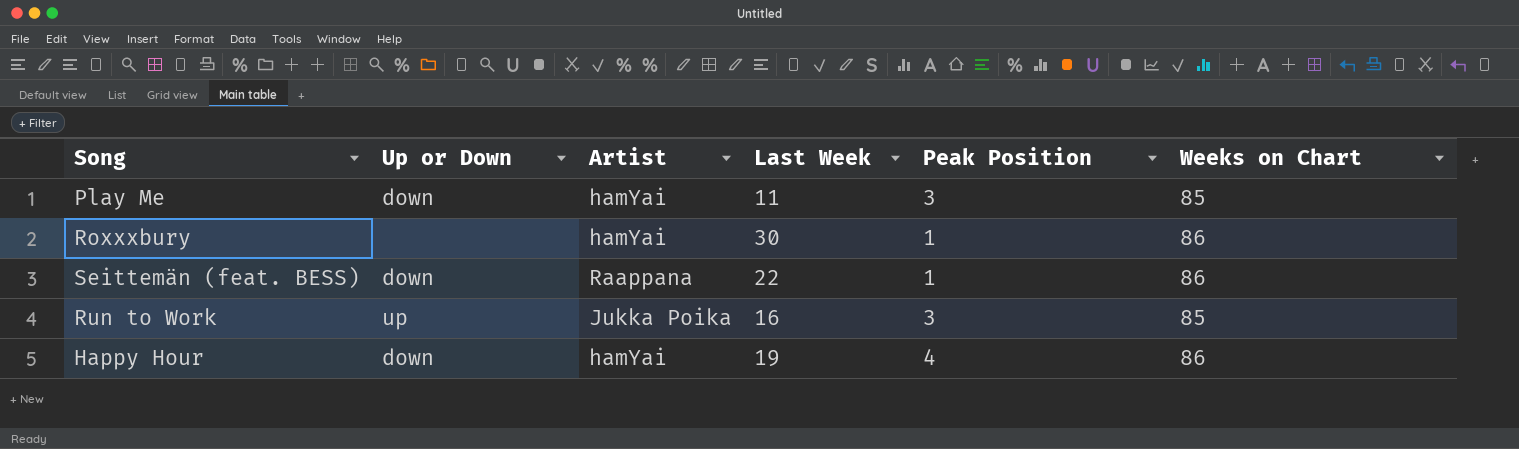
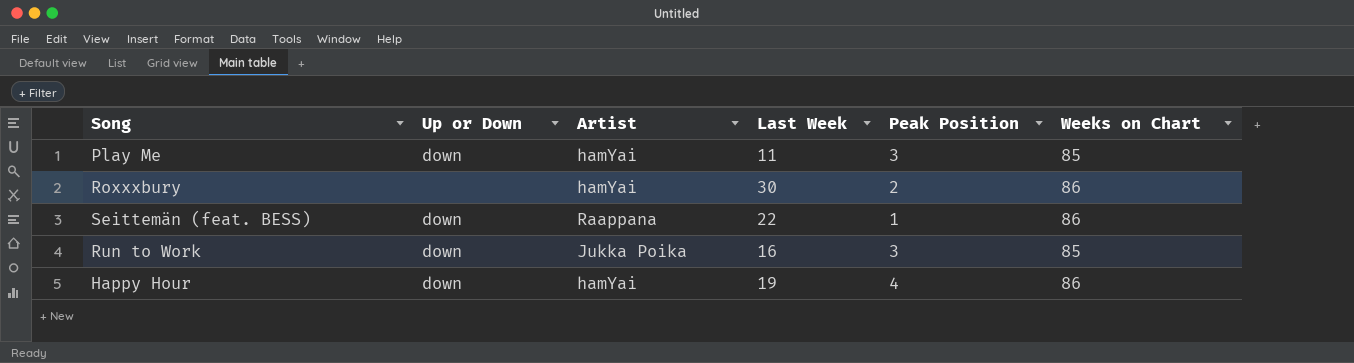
Roxxxbury | Peak Position: 1 -> 2
Run to Work | Up or Down: up -> down

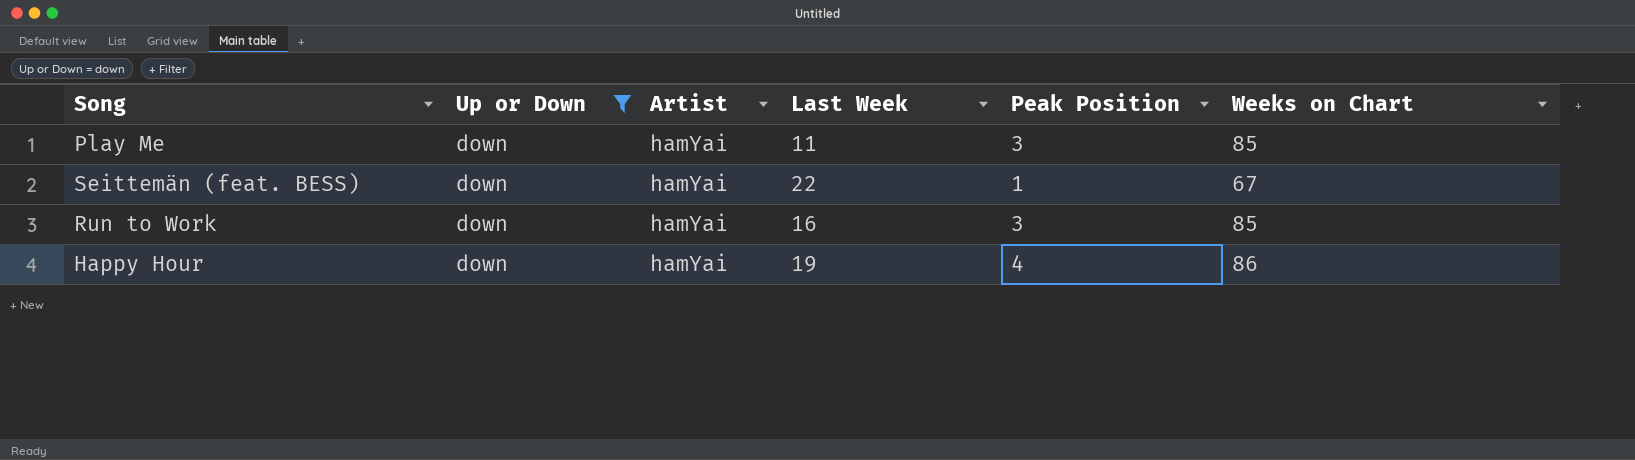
filter: none -> Up or Down = down
Seittemän (feat. BESS) | Artist: Raappana -> hamYai
Seittemän (feat. BESS) | Weeks on Chart: 86 -> 67
Run to Work | Artist: Jukka Poika -> hamYai

